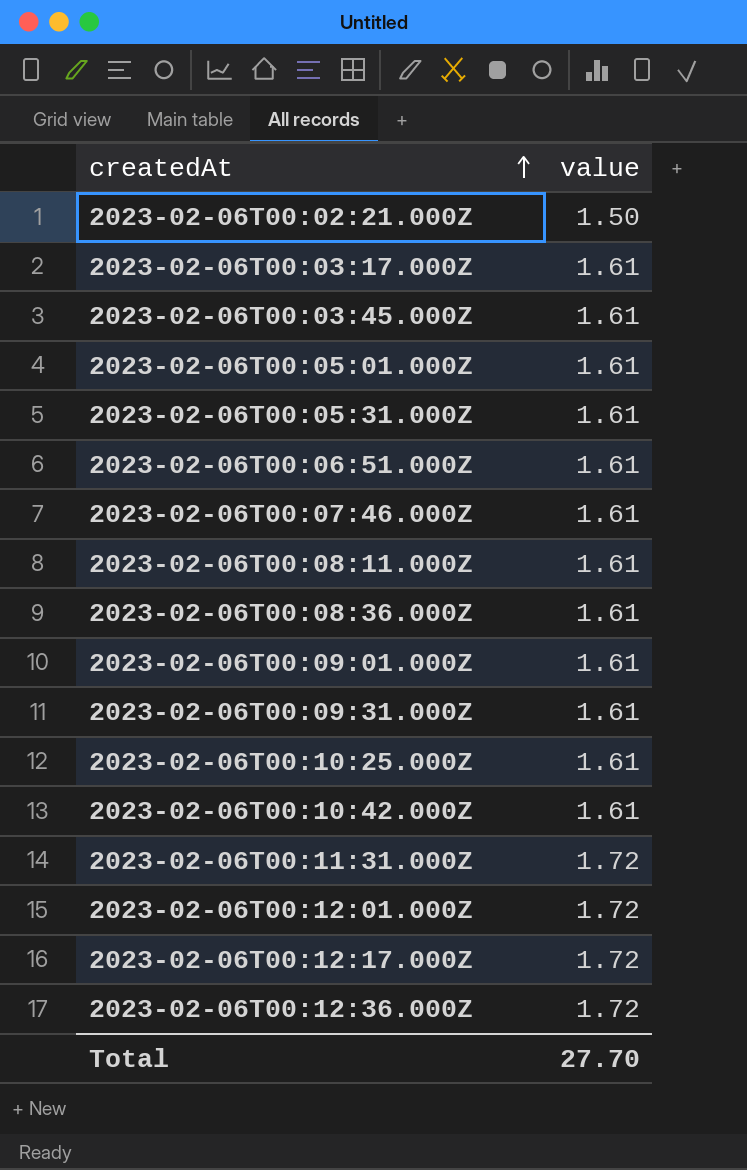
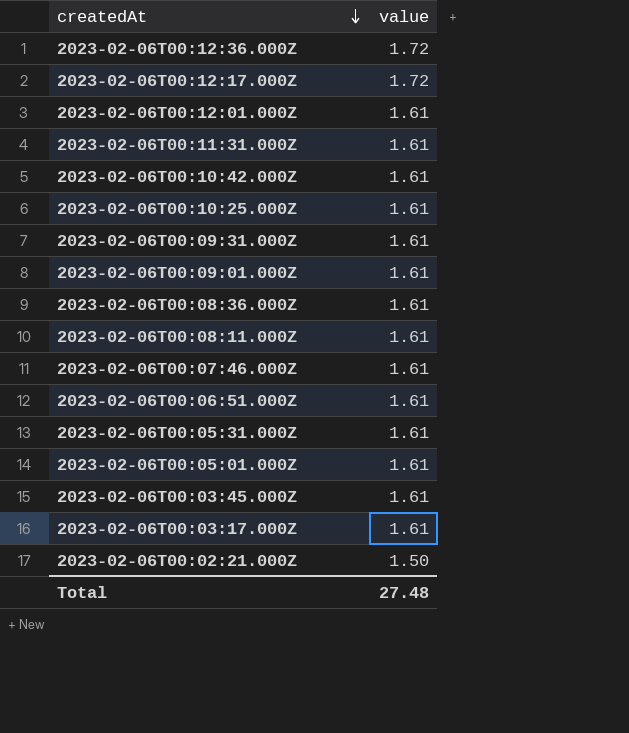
row order: createdAt ascending -> createdAt descending
2023-02-06T00:12:01.000Z | value: 1.72 -> 1.61
2023-02-06T00:11:31.000Z | value: 1.72 -> 1.61
Total | value: 27.70 -> 27.48

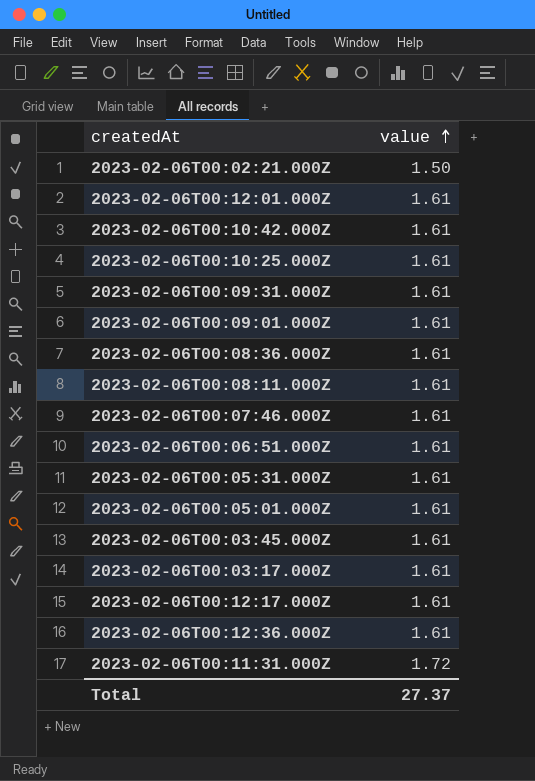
row order: createdAt descending -> value ascending
2023-02-06T00:12:17.000Z | value: 1.72 -> 1.61
2023-02-06T00:12:36.000Z | value: 1.72 -> 1.61
2023-02-06T00:11:31.000Z | value: 1.61 -> 1.72
Total | value: 27.48 -> 27.37

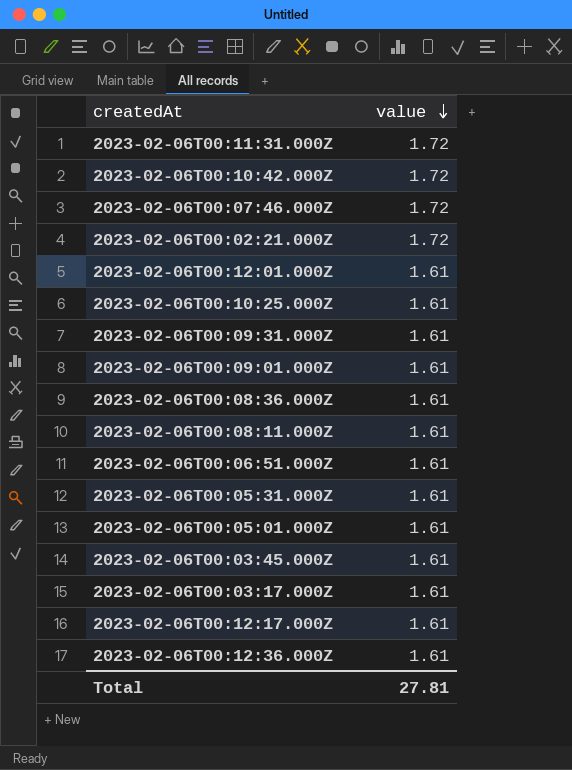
row order: value ascending -> value descending
2023-02-06T00:10:42.000Z | value: 1.61 -> 1.72
2023-02-06T00:07:46.000Z | value: 1.61 -> 1.72
2023-02-06T00:02:21.000Z | value: 1.50 -> 1.72
Total | value: 27.37 -> 27.81

